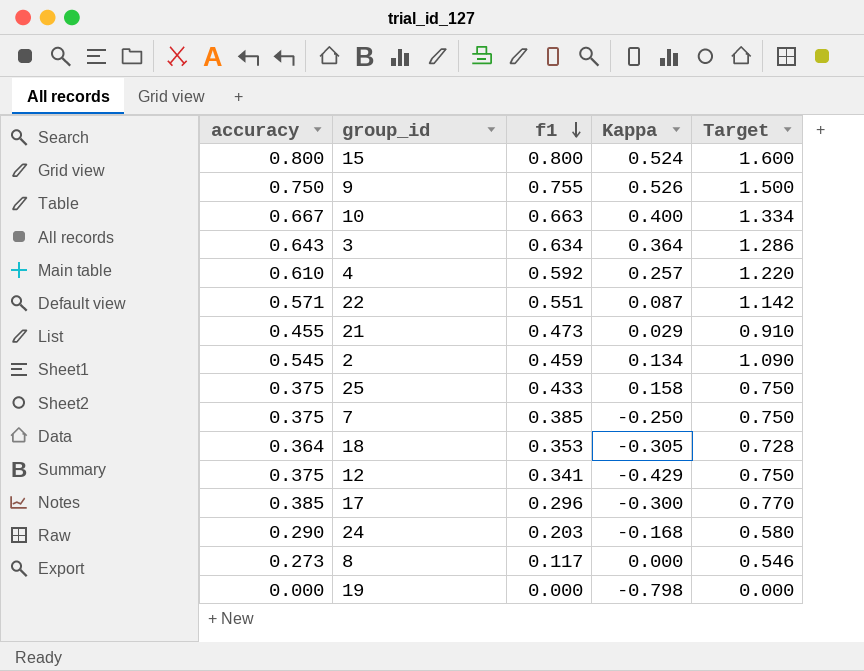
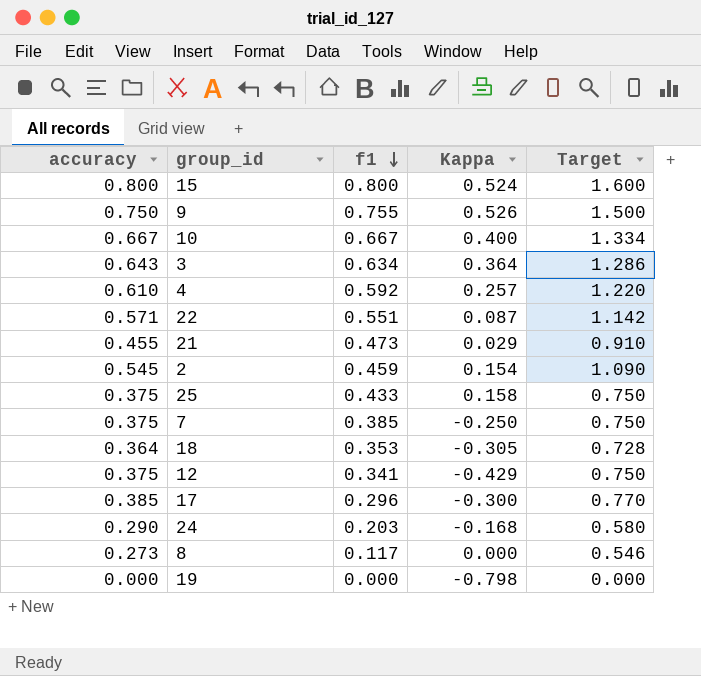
10 | f1: 0.663 -> 0.667
2 | Kappa: 0.134 -> 0.154

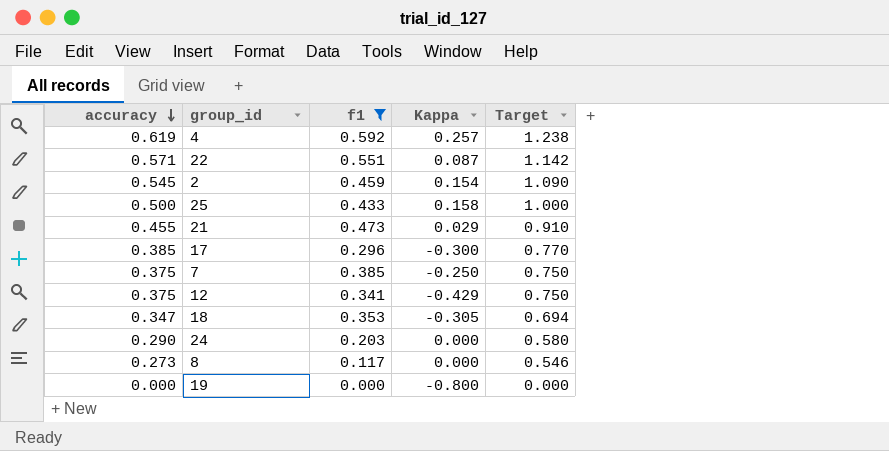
filter: none -> f1 <= 0.592
row order: f1 descending -> accuracy descending
4 | accuracy: 0.610 -> 0.619
4 | Target: 1.220 -> 1.238
25 | accuracy: 0.375 -> 0.500
25 | Target: 0.750 -> 1.000
18 | accuracy: 0.364 -> 0.347
18 | Target: 0.728 -> 0.694
24 | Kappa: -0.168 -> 0.000
19 | Kappa: -0.798 -> -0.800

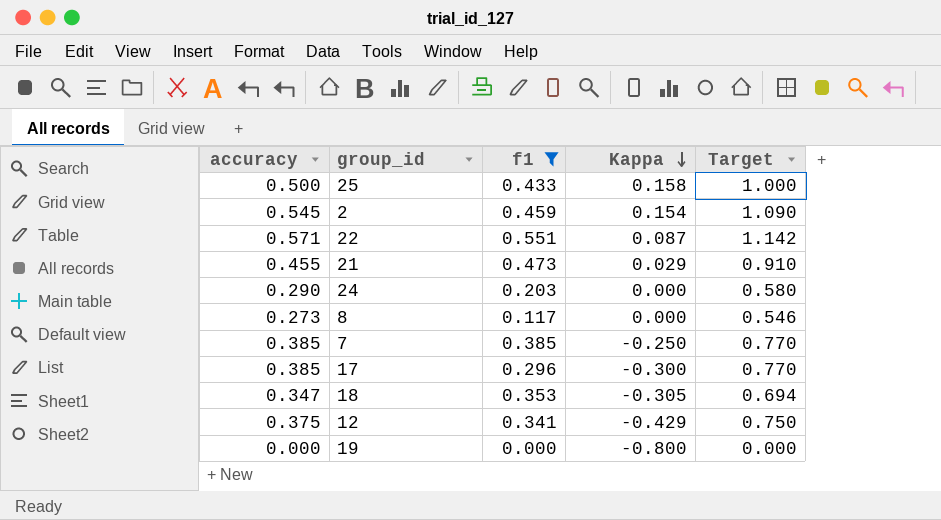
row order: accuracy descending -> Kappa descending
row 4: 0.619 | 0.592 | 0.257 | 1.238 -> none
7 | accuracy: 0.375 -> 0.385
7 | Target: 0.750 -> 0.770

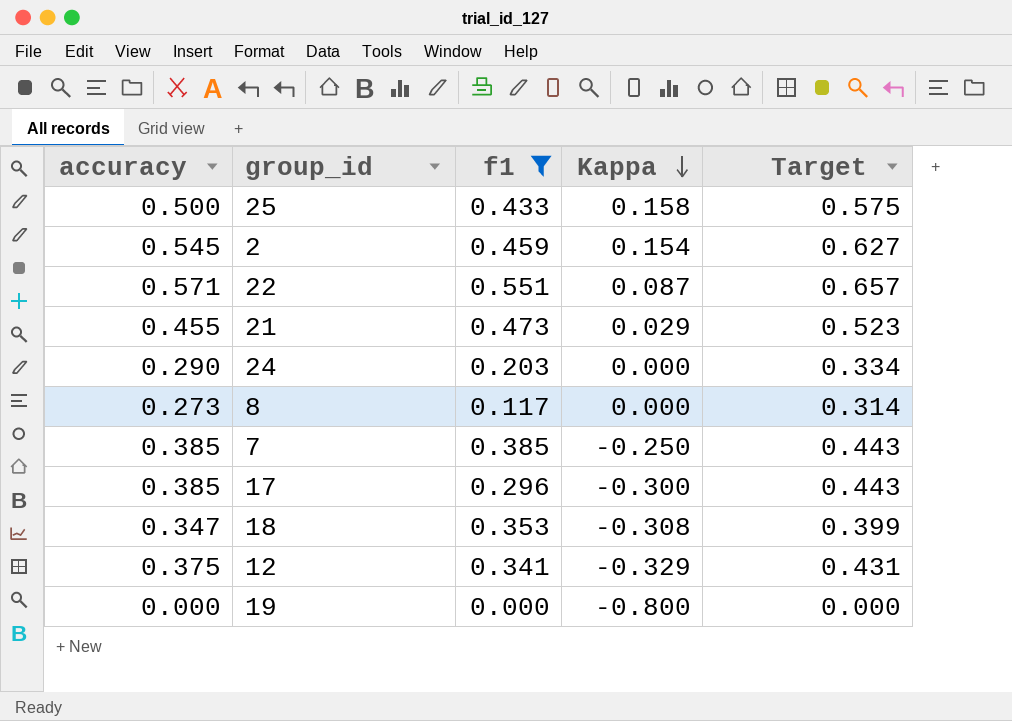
column Target | formula: [accuracy] * 2 -> [accuracy] * 1.15
18 | Kappa: -0.305 -> -0.308
12 | Kappa: -0.429 -> -0.329

